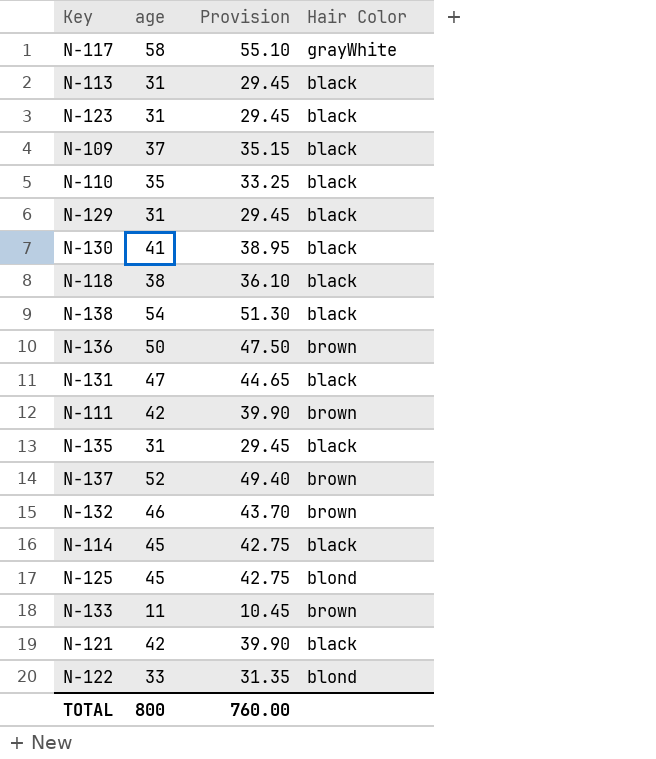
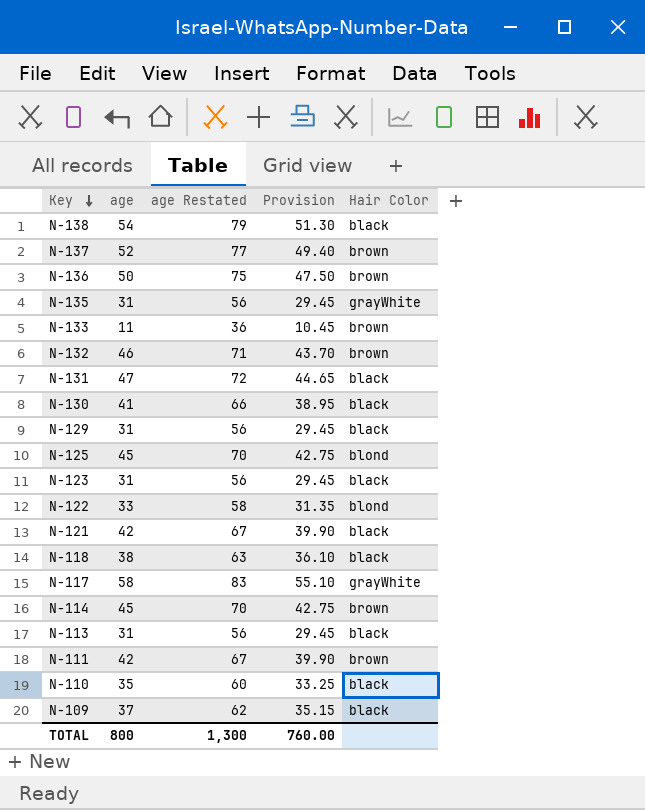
row order: none -> Key descending
column age Restated | formula: none -> [age] + 25
N-135 | Hair Color: black -> grayWhite
N-114 | Hair Color: black -> brown

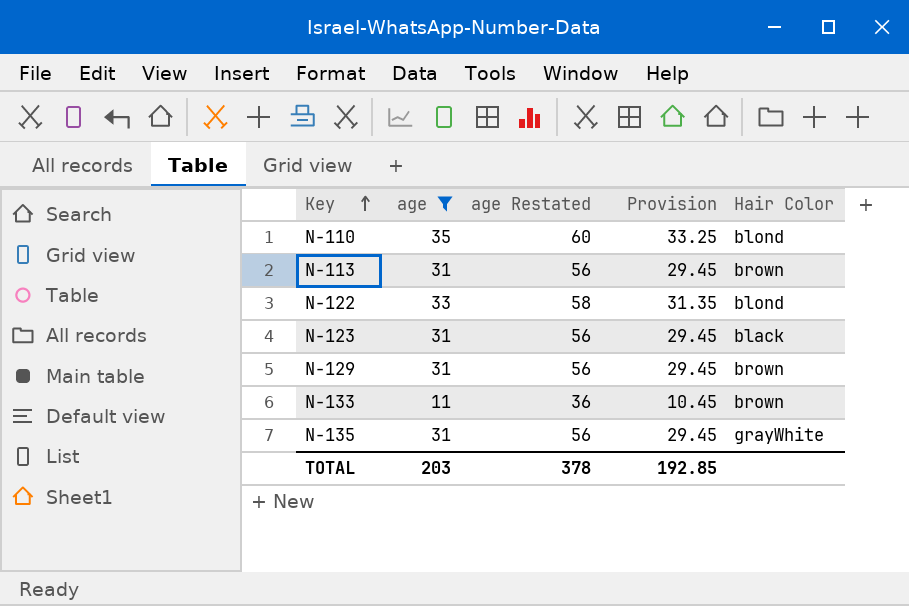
filter: none -> age <= 35
row order: Key descending -> Key ascending
N-110 | Hair Color: black -> blond
N-113 | Hair Color: black -> brown
N-129 | Hair Color: black -> brown
TOTAL | age: 800 -> 203
TOTAL | age Restated: 1,300 -> 378
TOTAL | Provision: 760.00 -> 192.85

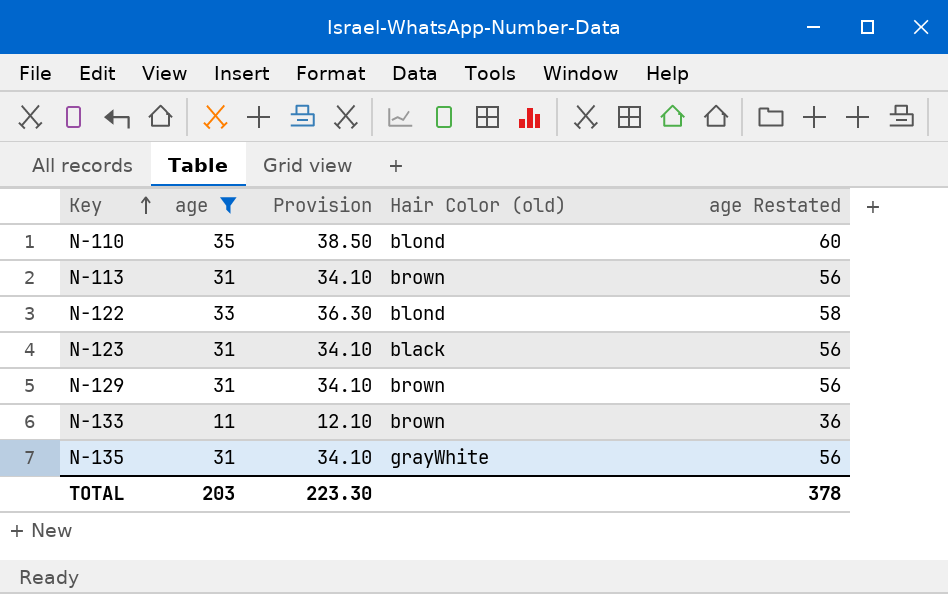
column Provision | formula: [age] * 0.95 -> [age] * 1.1
column name: Hair Color -> Hair Color (old)
column age Restated | position: 3 -> 5
TOTAL | Provision: 192.85 -> 223.30

